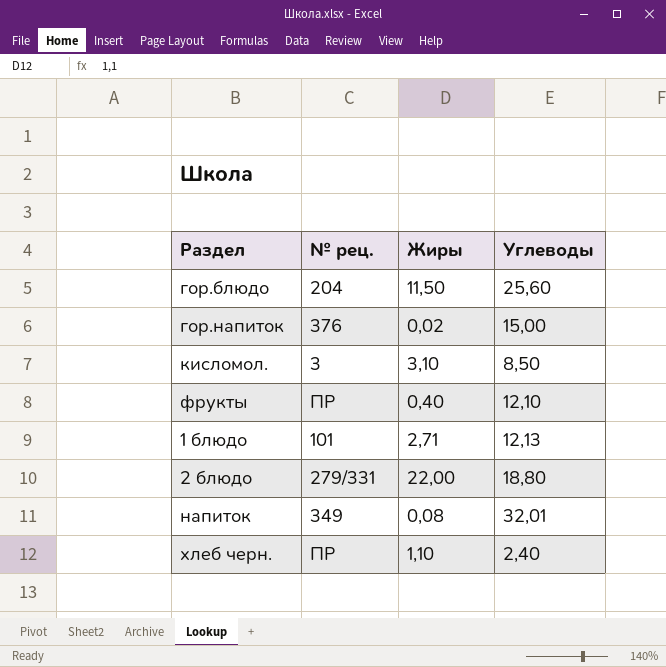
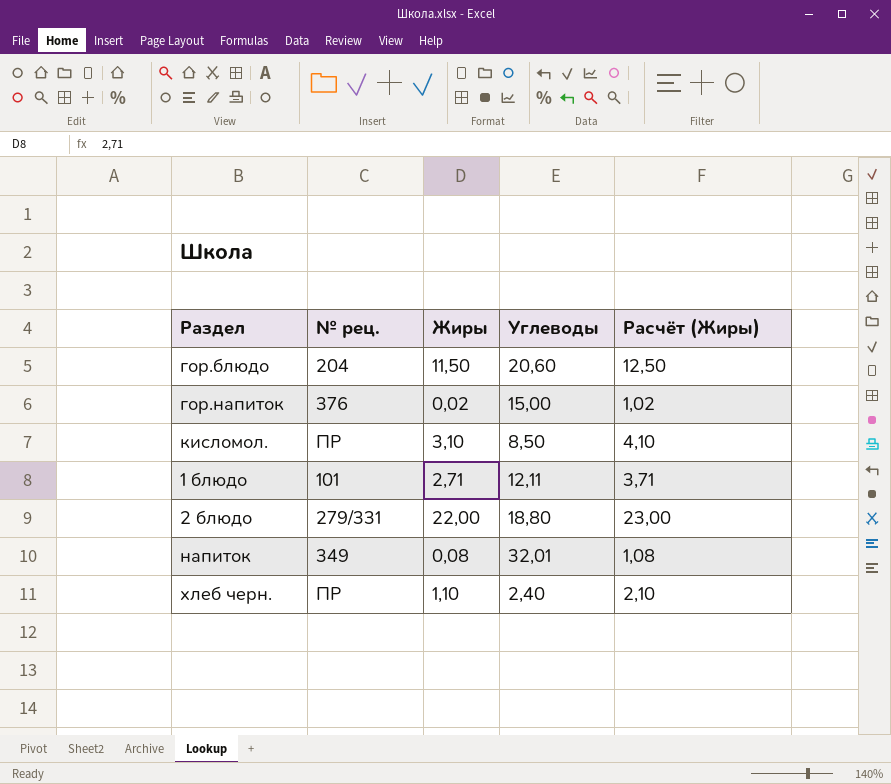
column Расчёт (Жиры) | formula: none -> [Жиры] + 1
row фрукты: ПР | 0,40 | 12,10 -> none
гор.блюдо | Углеводы: 25,60 -> 20,60
кисломол. | № рец.: 3 -> ПР
1 блюдо | Углеводы: 12,13 -> 12,11

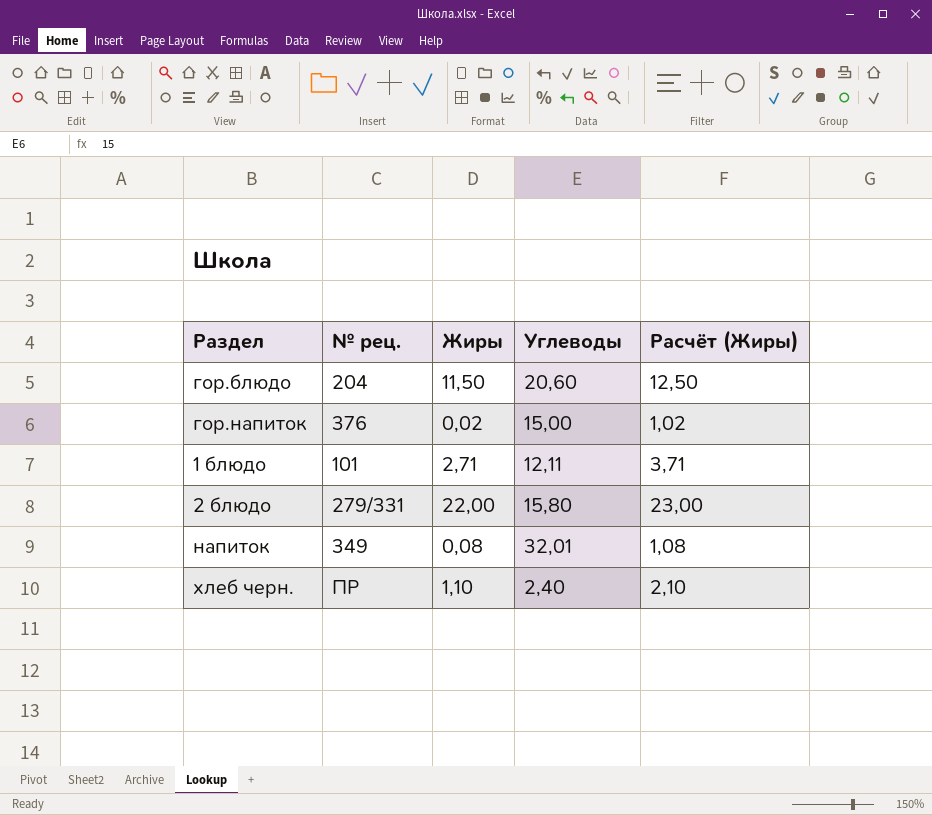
row кисломол.: ПР | 3,10 | 8,50 | 4,10 -> none
2 блюдо | Углеводы: 18,80 -> 15,80

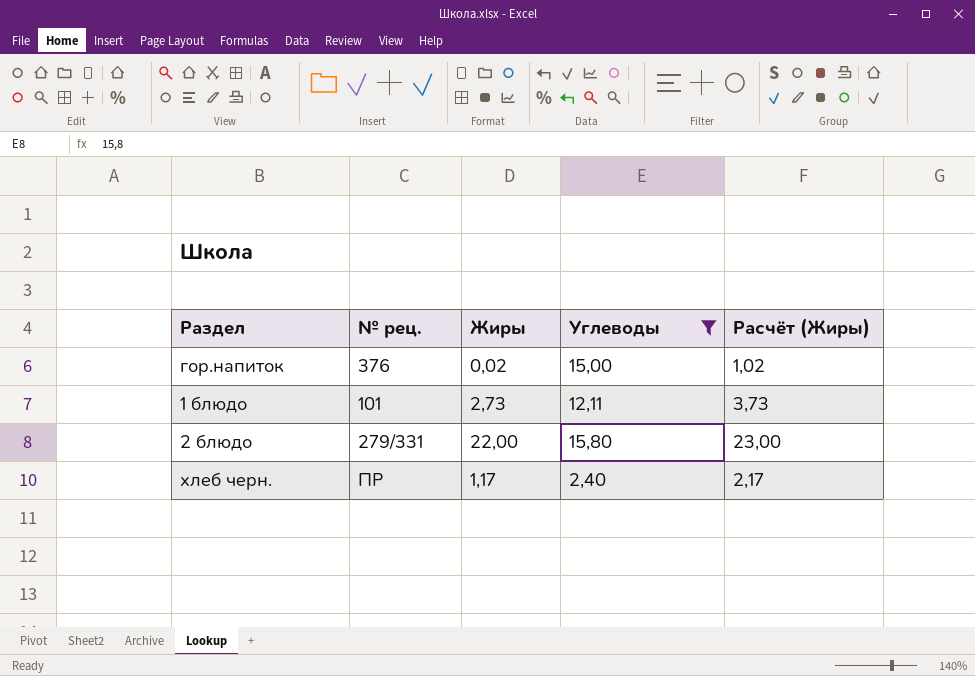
filter: none -> Углеводы <= 15,80
1 блюдо | Жиры: 2,71 -> 2,73
1 блюдо | Расчёт (Жиры): 3,71 -> 3,73
хлеб черн. | Жиры: 1,10 -> 1,17
хлеб черн. | Расчёт (Жиры): 2,10 -> 2,17

